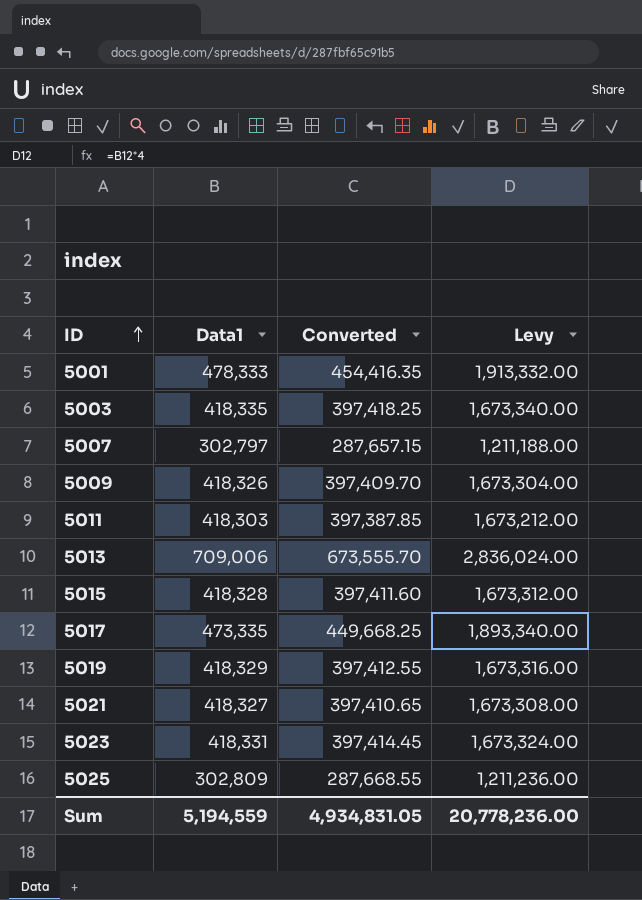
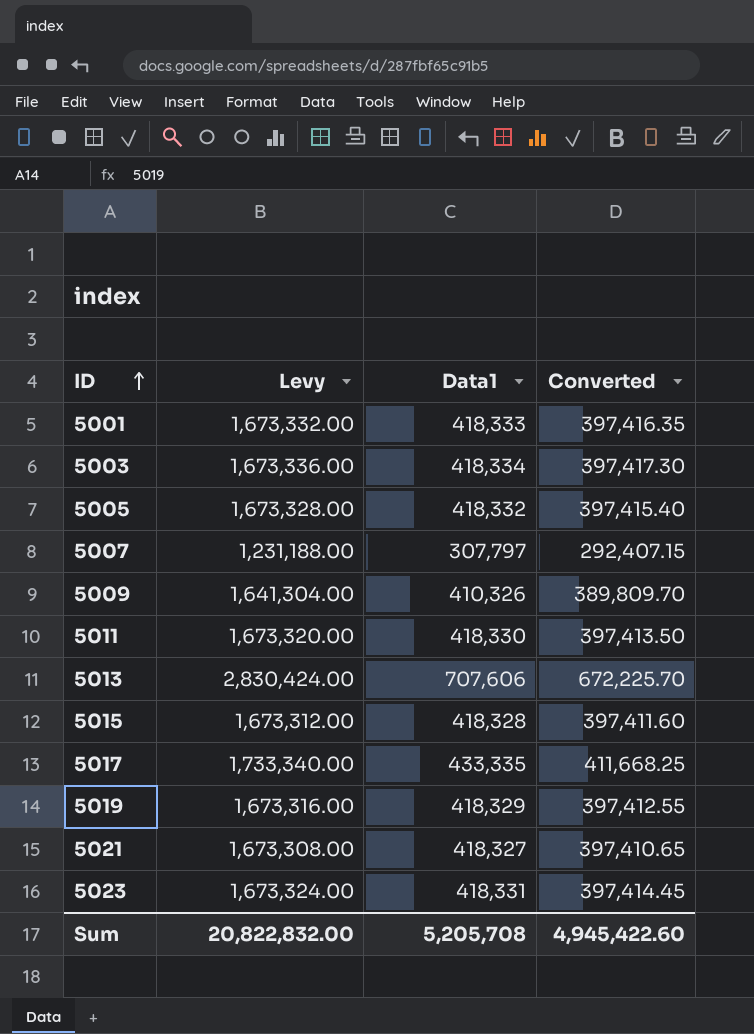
column Levy | position: 4 -> 2
row 5025: 302,809 | 287,668.55 | 1,211,236.00 -> none
5001 | Levy: 1,913,332.00 -> 1,673,332.00
5001 | Data1: 478,333 -> 418,333
5001 | Converted: 454,416.35 -> 397,416.35
5003 | Levy: 1,673,340.00 -> 1,673,336.00
5003 | Data1: 418,335 -> 418,334
5003 | Converted: 397,418.25 -> 397,417.30
row 5005: none -> 1,673,328.00 | 418,332 | 397,415.40
5007 | Levy: 1,211,188.00 -> 1,231,188.00
5007 | Data1: 302,797 -> 307,797
5007 | Converted: 287,657.15 -> 292,407.15
5009 | Levy: 1,673,304.00 -> 1,641,304.00
5009 | Data1: 418,326 -> 410,326
5009 | Converted: 397,409.70 -> 389,809.70
5011 | Levy: 1,673,212.00 -> 1,673,320.00
5011 | Data1: 418,303 -> 418,330
5011 | Converted: 397,387.85 -> 397,413.50
5013 | Levy: 2,836,024.00 -> 2,830,424.00
5013 | Data1: 709,006 -> 707,606
5013 | Converted: 673,555.70 -> 672,225.70
5017 | Levy: 1,893,340.00 -> 1,733,340.00
5017 | Data1: 473,335 -> 433,335
5017 | Converted: 449,668.25 -> 411,668.25
Sum | Levy: 20,778,236.00 -> 20,822,832.00
Sum | Data1: 5,194,559 -> 5,205,708
Sum | Converted: 4,934,831.05 -> 4,945,422.60

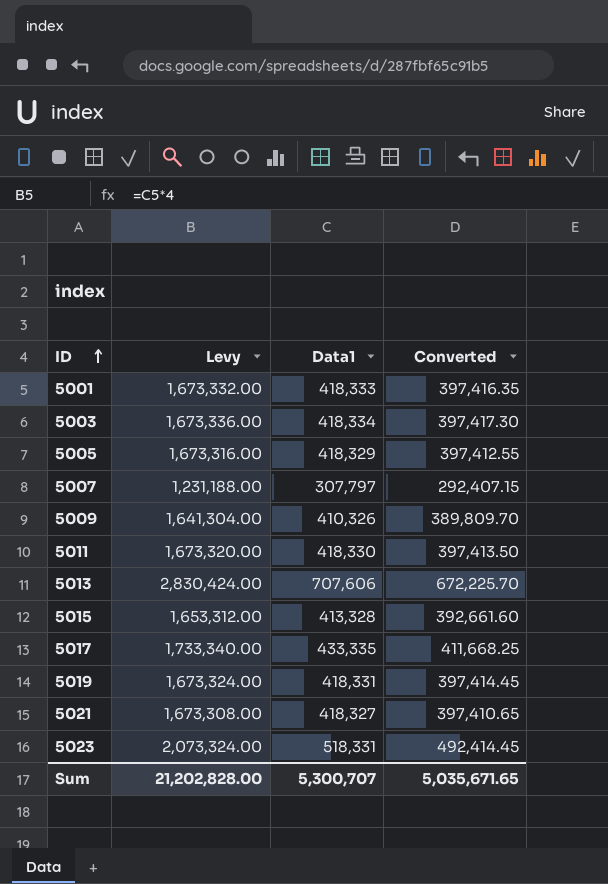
5005 | Levy: 1,673,328.00 -> 1,673,316.00
5005 | Data1: 418,332 -> 418,329
5005 | Converted: 397,415.40 -> 397,412.55
5015 | Levy: 1,673,312.00 -> 1,653,312.00
5015 | Data1: 418,328 -> 413,328
5015 | Converted: 397,411.60 -> 392,661.60
5019 | Levy: 1,673,316.00 -> 1,673,324.00
5019 | Data1: 418,329 -> 418,331
5019 | Converted: 397,412.55 -> 397,414.45
5023 | Levy: 1,673,324.00 -> 2,073,324.00
5023 | Data1: 418,331 -> 518,331
5023 | Converted: 397,414.45 -> 492,414.45
Sum | Levy: 20,822,832.00 -> 21,202,828.00
Sum | Data1: 5,205,708 -> 5,300,707
Sum | Converted: 4,945,422.60 -> 5,035,671.65

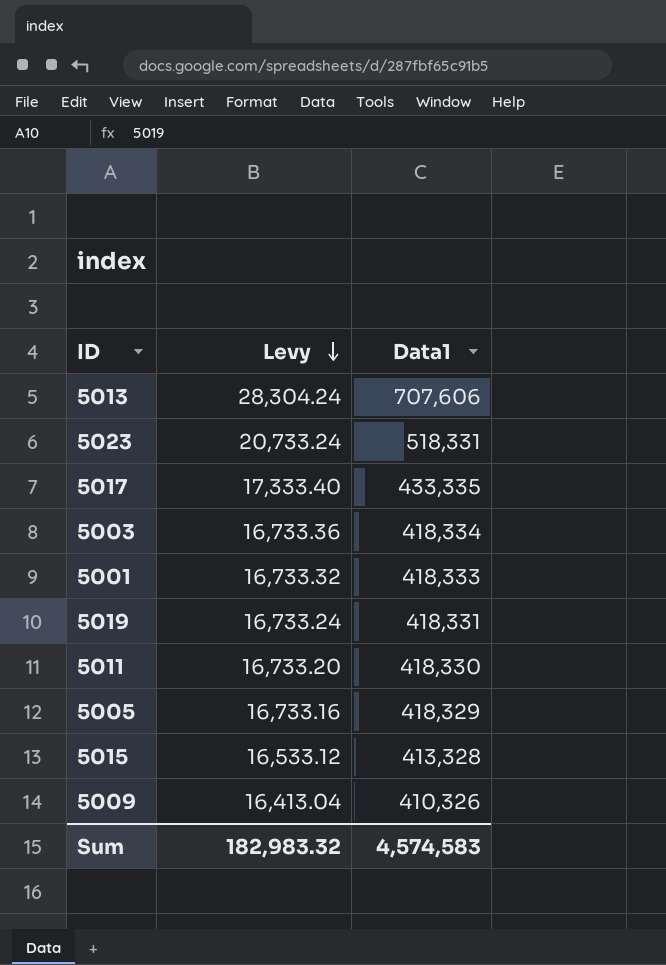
row order: ID ascending -> Levy descending
column Converted | formula: [Data1] * 0.95 -> none
column Levy | formula: [Data1] * 4 -> [Data1] * 0.04
row 5007: 1,231,188.00 | 307,797 | 292,407.15 -> none
row 5021: 1,673,308.00 | 418,327 | 397,410.65 -> none
Sum | Levy: 21,202,828.00 -> 182,983.32
Sum | Data1: 5,300,707 -> 4,574,583

